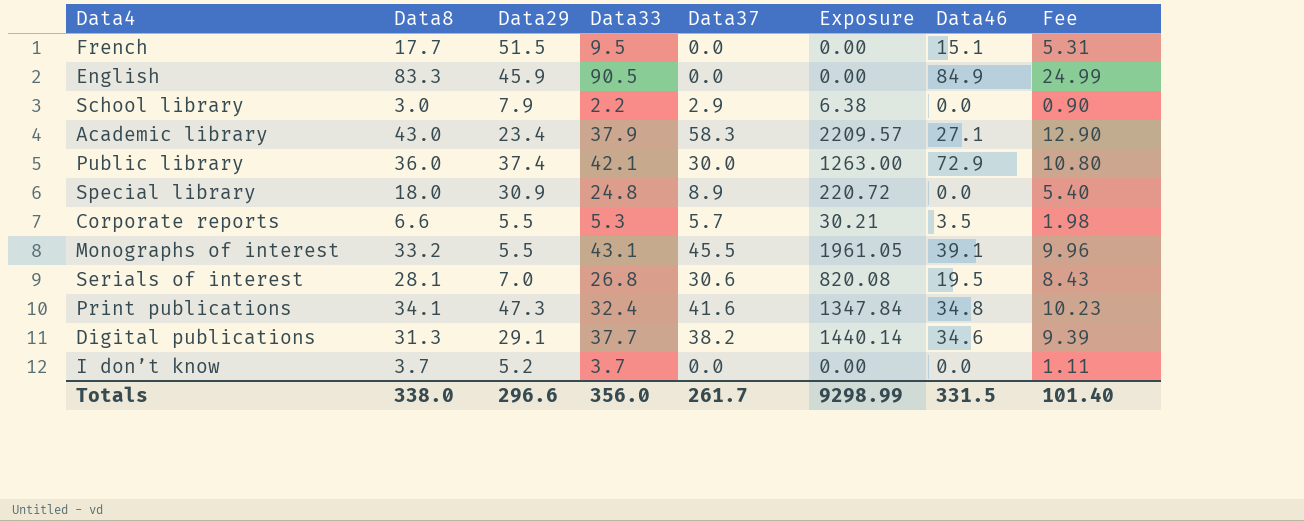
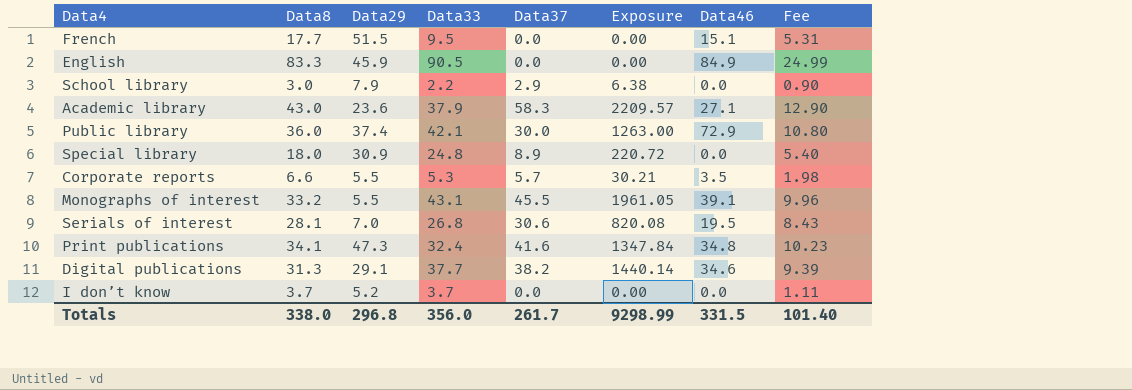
Academic library | Data29: 23.4 -> 23.6
Totals | Data29: 296.6 -> 296.8

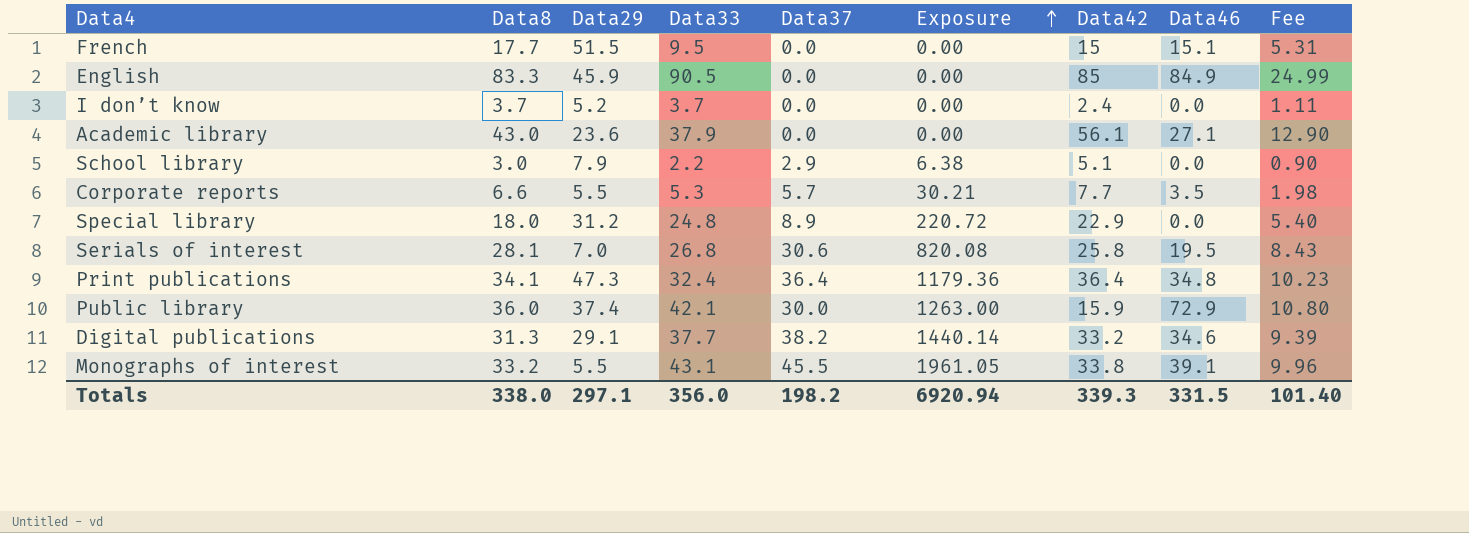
row order: none -> Exposure ascending
column Data42 | position: none -> 7
Academic library | Data37: 58.3 -> 0.0
Academic library | Exposure: 2209.57 -> 0.00
Special library | Data29: 30.9 -> 31.2
Print publications | Data37: 41.6 -> 36.4
Print publications | Exposure: 1347.84 -> 1179.36
Totals | Data29: 296.8 -> 297.1
Totals | Data37: 261.7 -> 198.2
Totals | Exposure: 9298.99 -> 6920.94

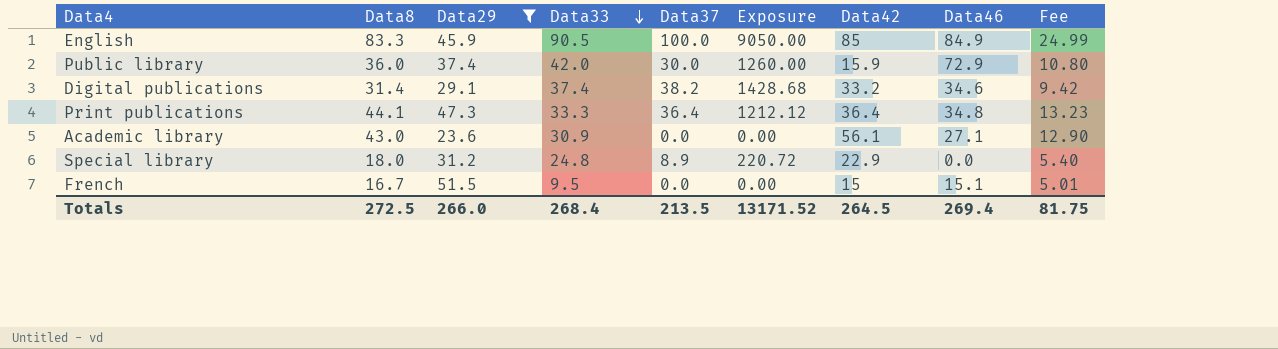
filter: none -> Data29 >= 23.6
row order: Exposure ascending -> Data33 descending
English | Data37: 0.0 -> 100.0
English | Exposure: 0.00 -> 9050.00
Public library | Data33: 42.1 -> 42.0
Public library | Exposure: 1263.00 -> 1260.00
Digital publications | Data8: 31.3 -> 31.4
Digital publications | Data33: 37.7 -> 37.4
Digital publications | Exposure: 1440.14 -> 1428.68
Digital publications | Fee: 9.39 -> 9.42
Print publications | Data8: 34.1 -> 44.1
Print publications | Data33: 32.4 -> 33.3
Print publications | Exposure: 1179.36 -> 1212.12
Print publications | Fee: 10.23 -> 13.23
Academic library | Data33: 37.9 -> 30.9
French | Data8: 17.7 -> 16.7
French | Fee: 5.31 -> 5.01
Totals | Data8: 338.0 -> 272.5
Totals | Data29: 297.1 -> 266.0
Totals | Data33: 356.0 -> 268.4
Totals | Data37: 198.2 -> 213.5
Totals | Exposure: 6920.94 -> 13171.52
Totals | Data42: 339.3 -> 264.5
Totals | Data46: 331.5 -> 269.4
Totals | Fee: 101.40 -> 81.75

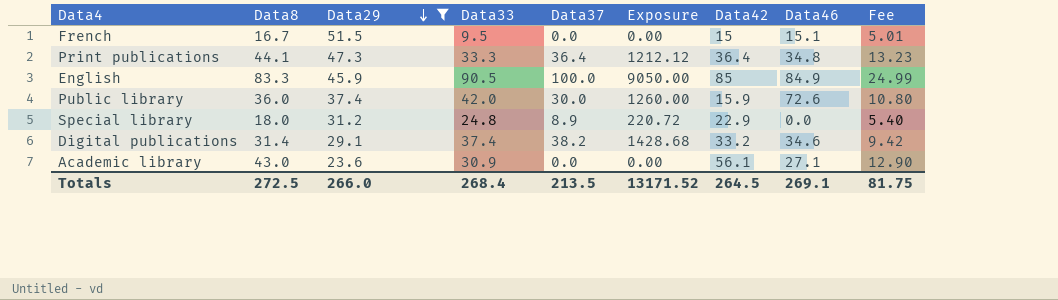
row order: Data33 descending -> Data29 descending
Public library | Data46: 72.9 -> 72.6
Totals | Data46: 269.4 -> 269.1

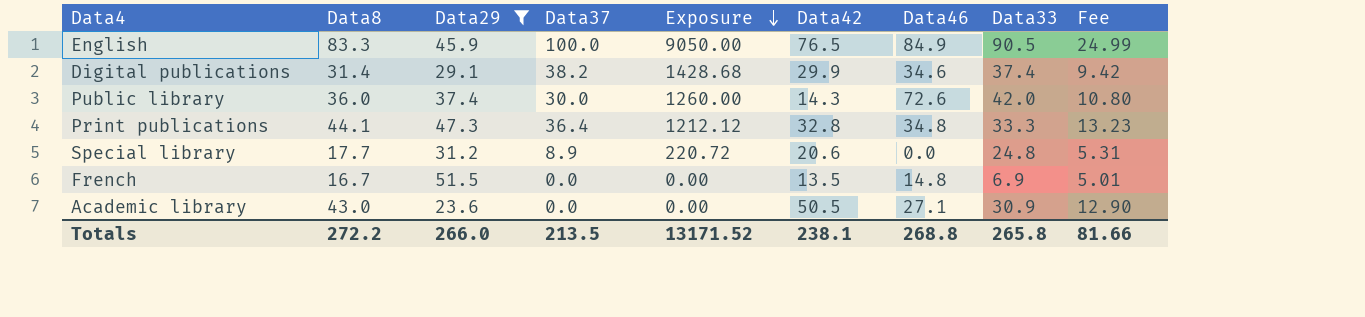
row order: Data29 descending -> Exposure descending
column Data33 | position: 4 -> 8
English | Data42: 85 -> 76.5
Digital publications | Data42: 33.2 -> 29.9
Public library | Data42: 15.9 -> 14.3
Print publications | Data42: 36.4 -> 32.8
Special library | Data8: 18.0 -> 17.7
Special library | Data42: 22.9 -> 20.6
Special library | Fee: 5.40 -> 5.31
French | Data42: 15 -> 13.5
French | Data46: 15.1 -> 14.8
French | Data33: 9.5 -> 6.9
Academic library | Data42: 56.1 -> 50.5
Totals | Data8: 272.5 -> 272.2
Totals | Data42: 264.5 -> 238.1
Totals | Data46: 269.1 -> 268.8
Totals | Data33: 268.4 -> 265.8
Totals | Fee: 81.75 -> 81.66

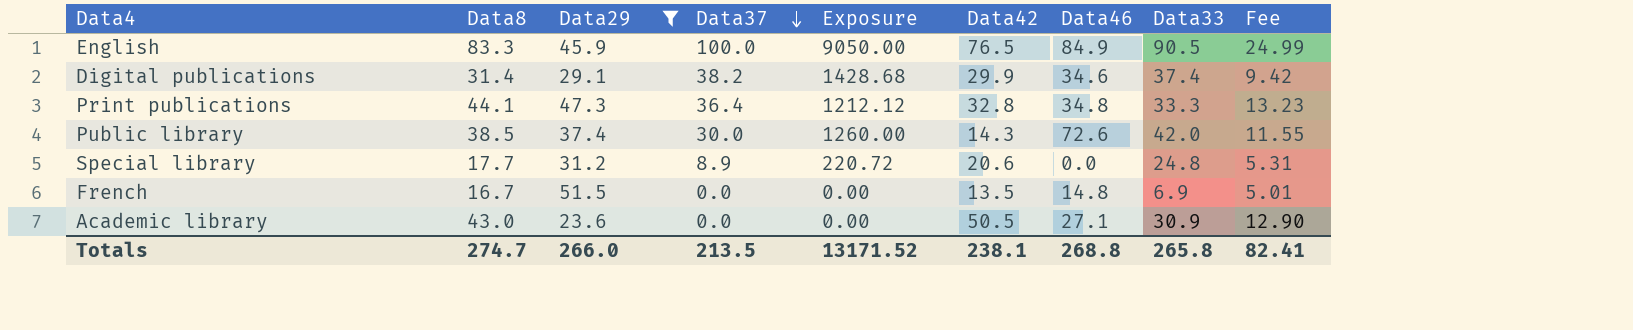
row order: Exposure descending -> Data37 descending
Public library | Data8: 36.0 -> 38.5
Public library | Fee: 10.80 -> 11.55
Totals | Data8: 272.2 -> 274.7
Totals | Fee: 81.66 -> 82.41

